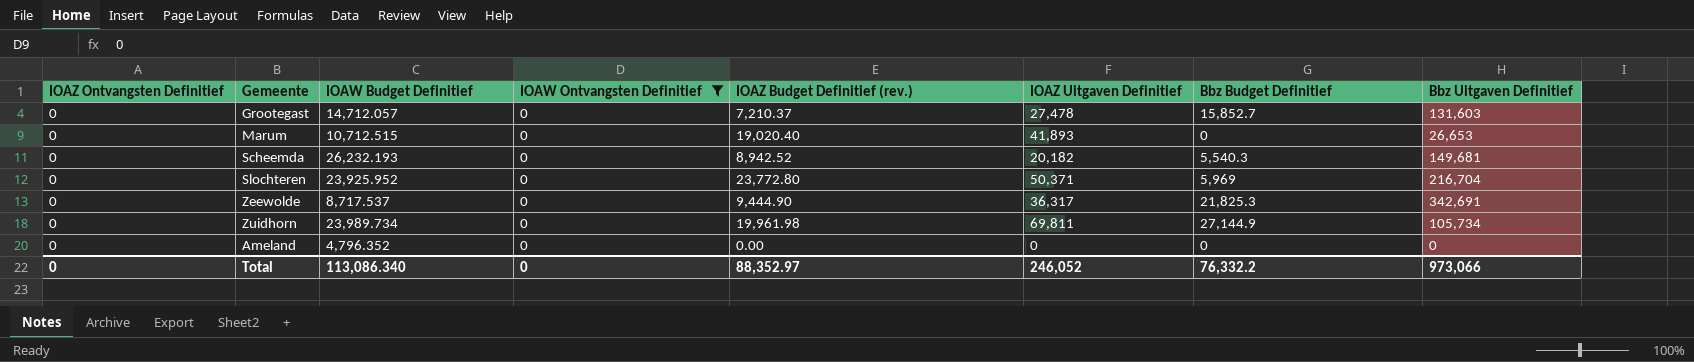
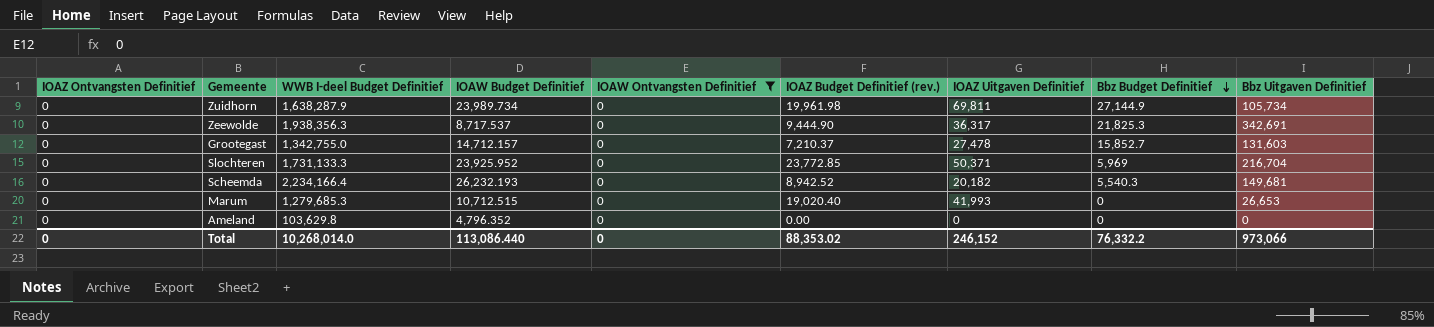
row order: none -> Bbz Budget Definitief descending
column WWB I-deel Budget Definitief | position: none -> 3
Grootegast | IOAW Budget Definitief: 14,712.057 -> 14,712.157
Slochteren | IOAZ Budget Definitief (rev.): 23,772.80 -> 23,772.85
Marum | IOAZ Uitgaven Definitief: 41,893 -> 41,993
Total | IOAW Budget Definitief: 113,086.340 -> 113,086.440
Total | IOAZ Budget Definitief (rev.): 88,352.97 -> 88,353.02
Total | IOAZ Uitgaven Definitief: 246,052 -> 246,152

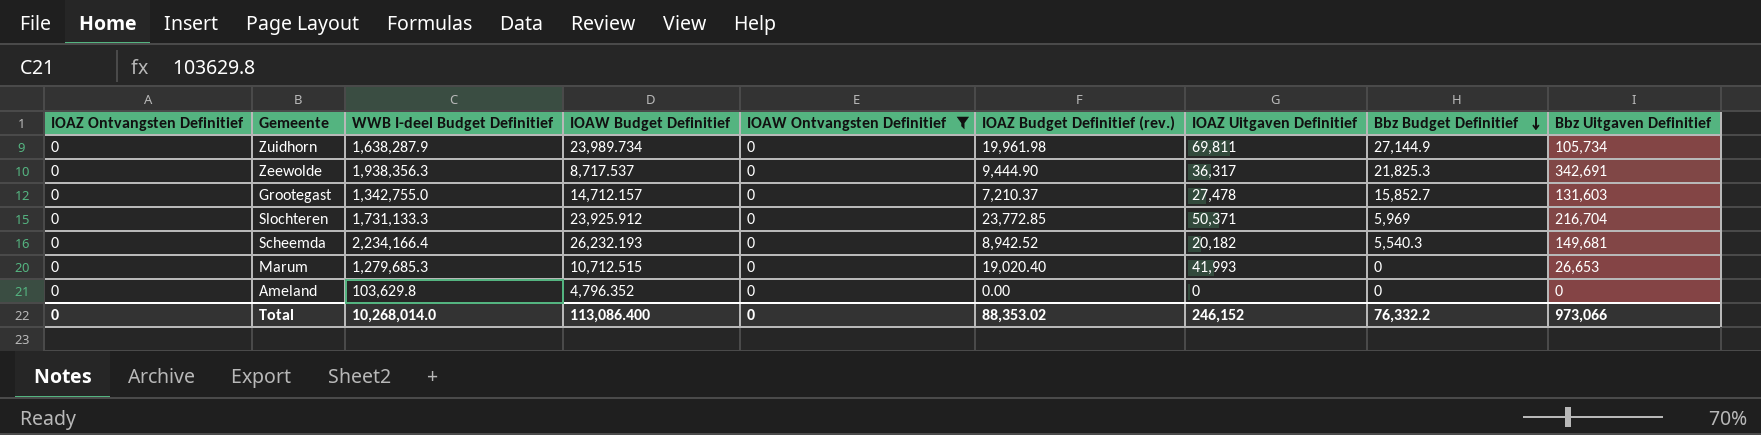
Slochteren | IOAW Budget Definitief: 23,925.952 -> 23,925.912
Total | IOAW Budget Definitief: 113,086.440 -> 113,086.400

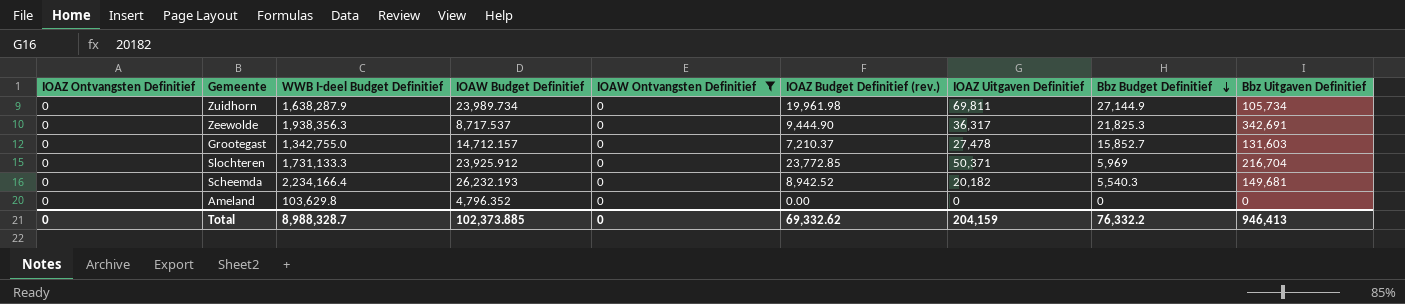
row Marum: 0 | 1,279,685.3 | 10,712.515 | 0 | 19,020.40 | 41,993 | 0 | 26,653 -> none
Total | WWB I-deel Budget Definitief: 10,268,014.0 -> 8,988,328.7
Total | IOAW Budget Definitief: 113,086.400 -> 102,373.885
Total | IOAZ Budget Definitief (rev.): 88,353.02 -> 69,332.62
Total | IOAZ Uitgaven Definitief: 246,152 -> 204,159
Total | Bbz Uitgaven Definitief: 973,066 -> 946,413

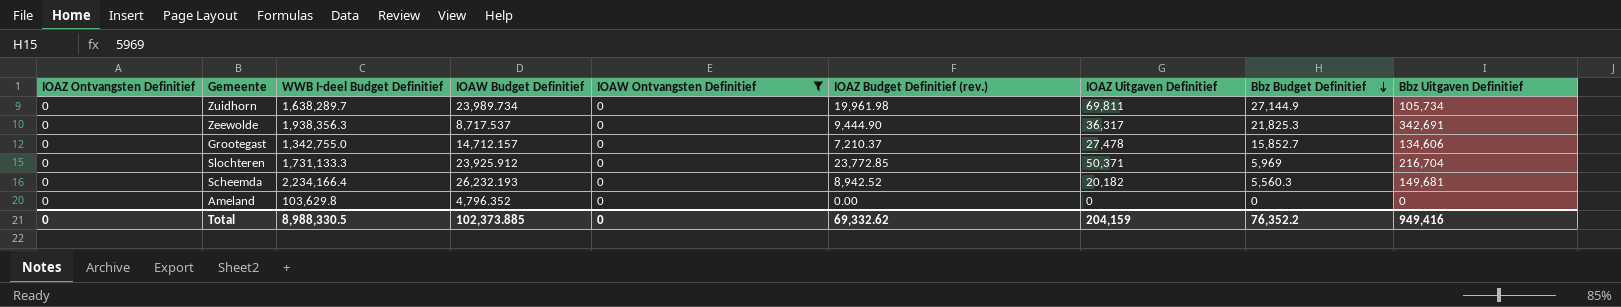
Zuidhorn | WWB I-deel Budget Definitief: 1,638,287.9 -> 1,638,289.7
Grootegast | Bbz Uitgaven Definitief: 131,603 -> 134,606
Scheemda | Bbz Budget Definitief: 5,540.3 -> 5,560.3
Total | WWB I-deel Budget Definitief: 8,988,328.7 -> 8,988,330.5
Total | Bbz Budget Definitief: 76,332.2 -> 76,352.2
Total | Bbz Uitgaven Definitief: 946,413 -> 949,416

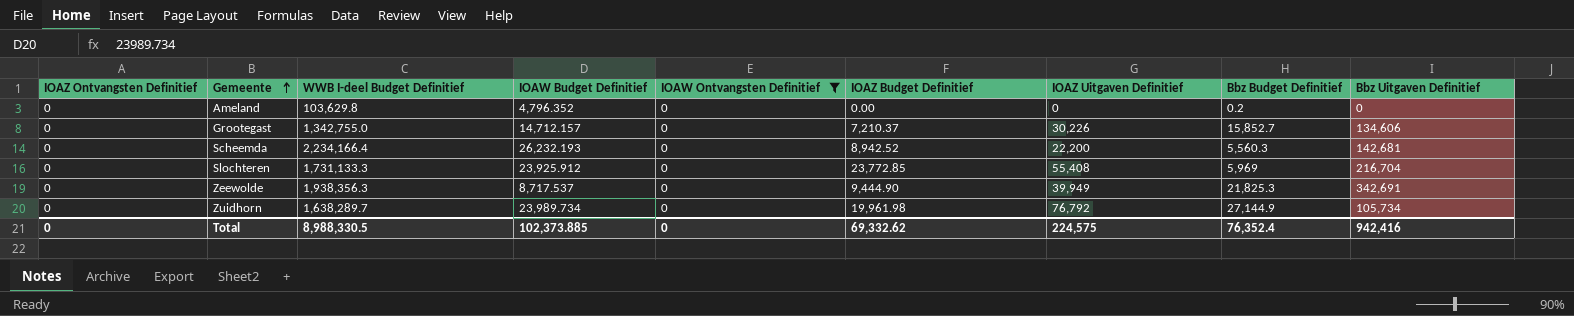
row order: Bbz Budget Definitief descending -> Gemeente ascending
column name: IOAZ Budget Definitief (rev.) -> IOAZ Budget Definitief
Ameland | Bbz Budget Definitief: 0 -> 0.2
Grootegast | IOAZ Uitgaven Definitief: 27,478 -> 30,226
Scheemda | IOAZ Uitgaven Definitief: 20,182 -> 22,200
Scheemda | Bbz Uitgaven Definitief: 149,681 -> 142,681
Slochteren | IOAZ Uitgaven Definitief: 50,371 -> 55,408
Zeewolde | IOAZ Uitgaven Definitief: 36,317 -> 39,949
Zuidhorn | IOAZ Uitgaven Definitief: 69,811 -> 76,792
Total | IOAZ Uitgaven Definitief: 204,159 -> 224,575
Total | Bbz Budget Definitief: 76,352.2 -> 76,352.4
Total | Bbz Uitgaven Definitief: 949,416 -> 942,416

